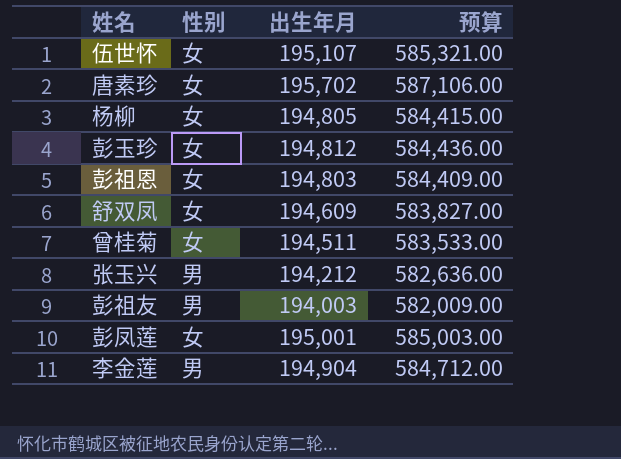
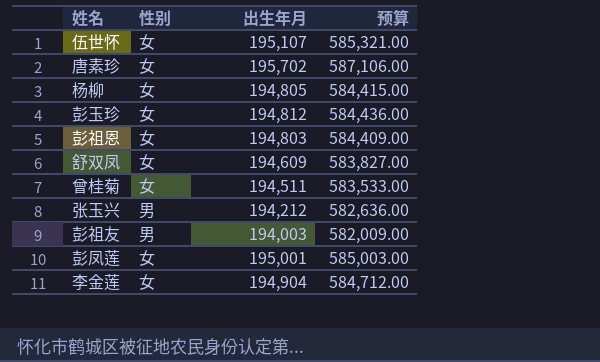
李金莲 | 性别: 男 -> 女

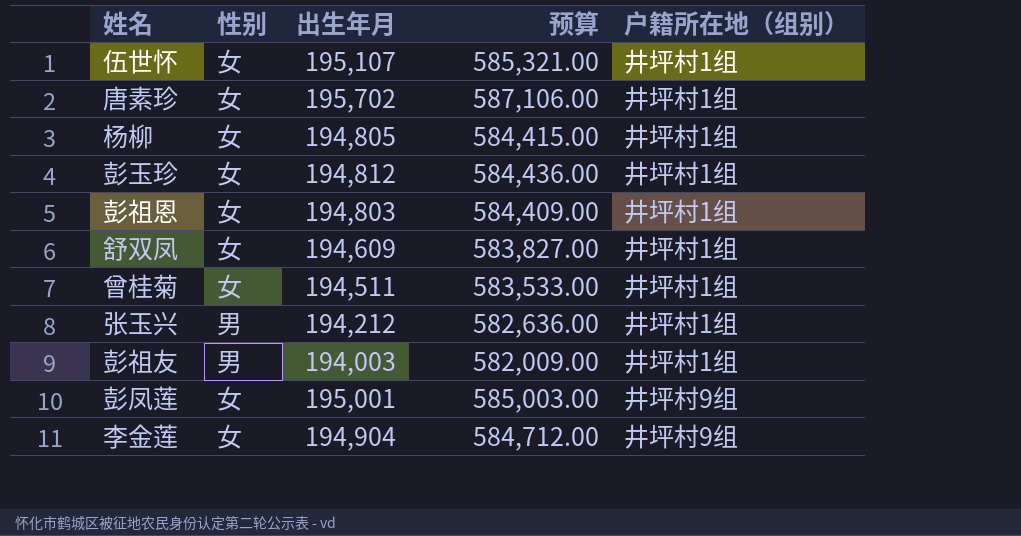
column 户籍所在地（组别） | position: none -> 5

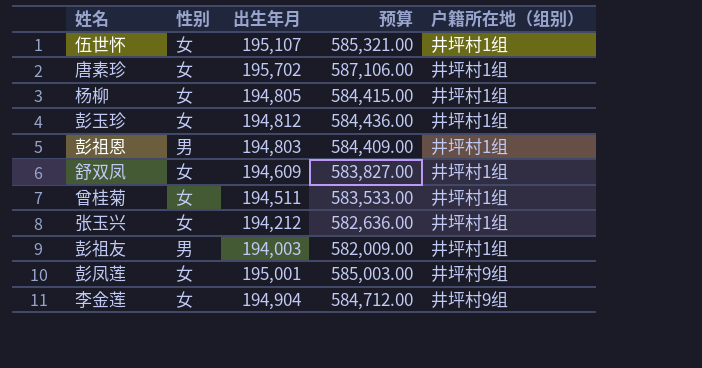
彭祖恩 | 性别: 女 -> 男
张玉兴 | 性别: 男 -> 女

